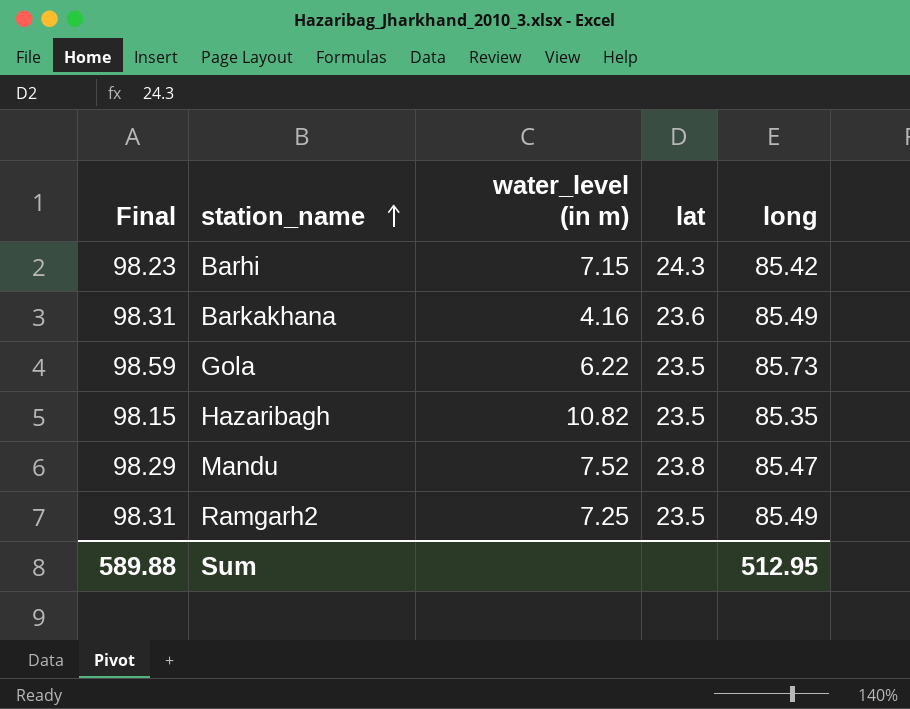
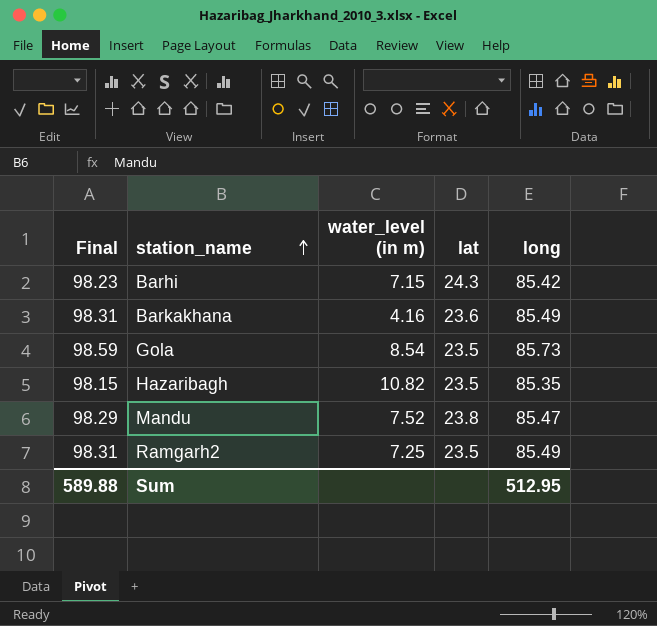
Gola | water_level (in m): 6.22 -> 8.54

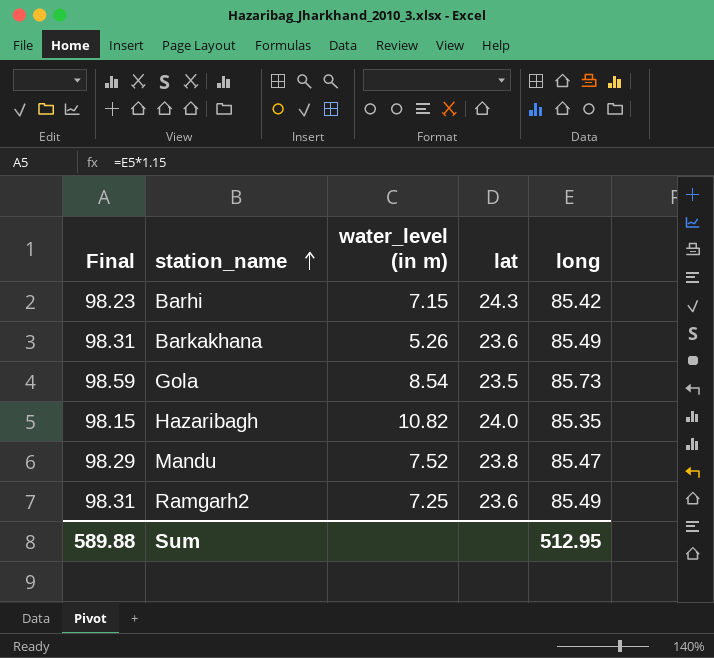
Barkakhana | water_level (in m): 4.16 -> 5.26
Hazaribagh | lat: 23.5 -> 24.0
Ramgarh2 | lat: 23.5 -> 23.6

